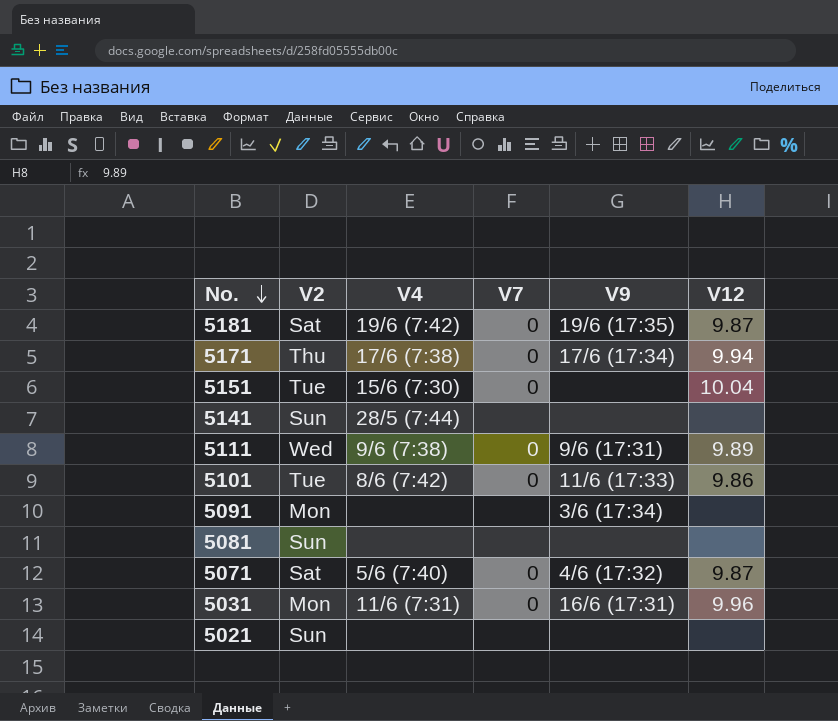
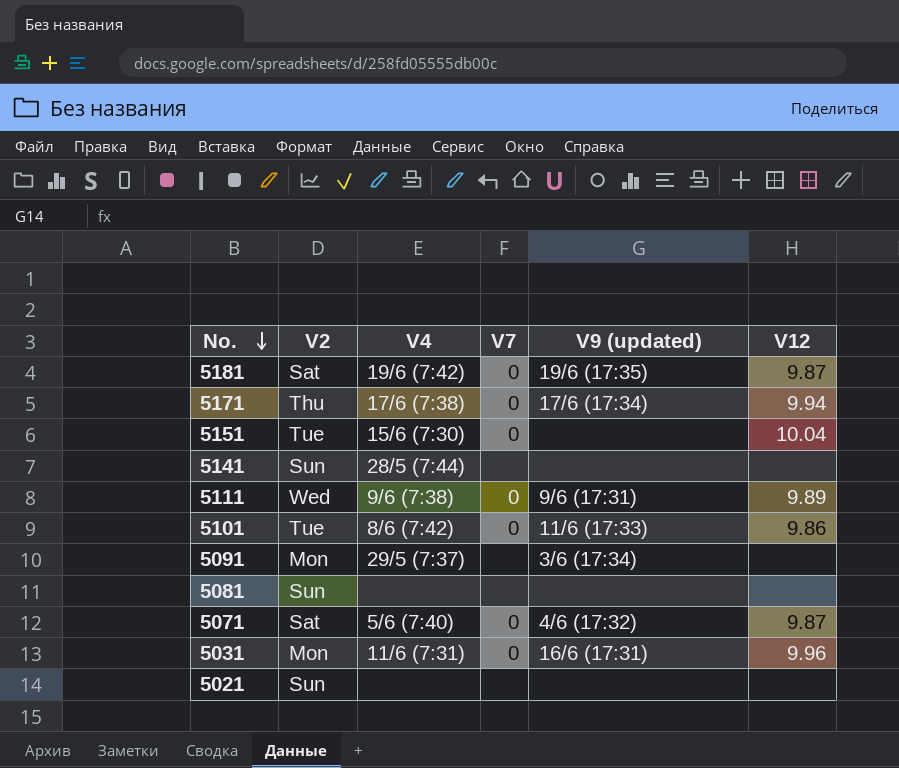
column name: V9 -> V9 (updated)
5091 | V4: none -> 29/5 (7:37)

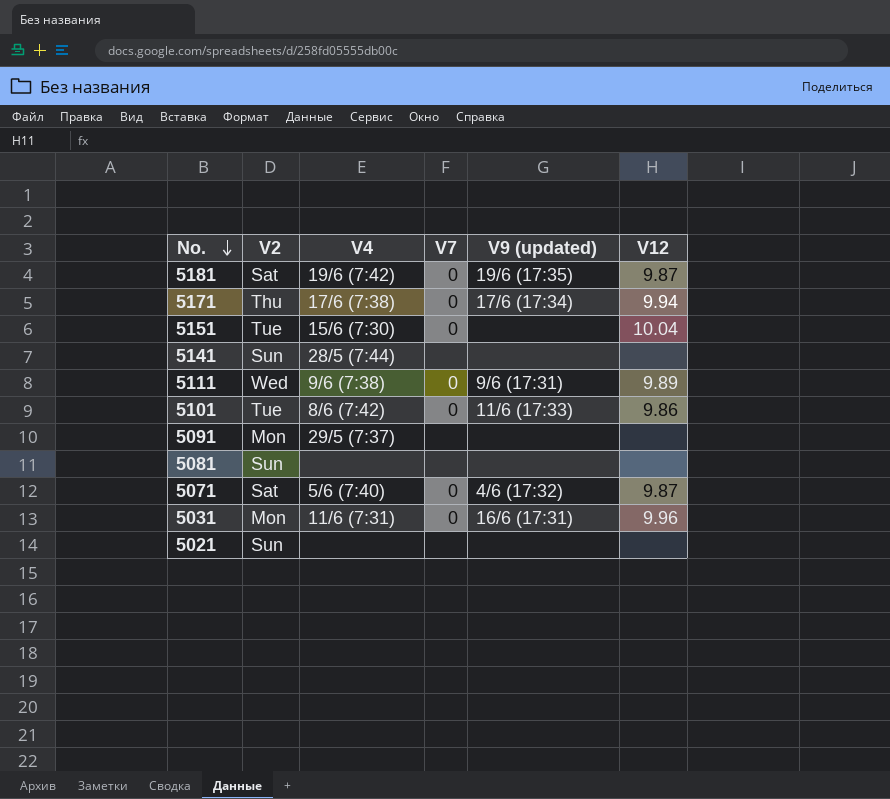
5091 | V9 (updated): 3/6 (17:34) -> none

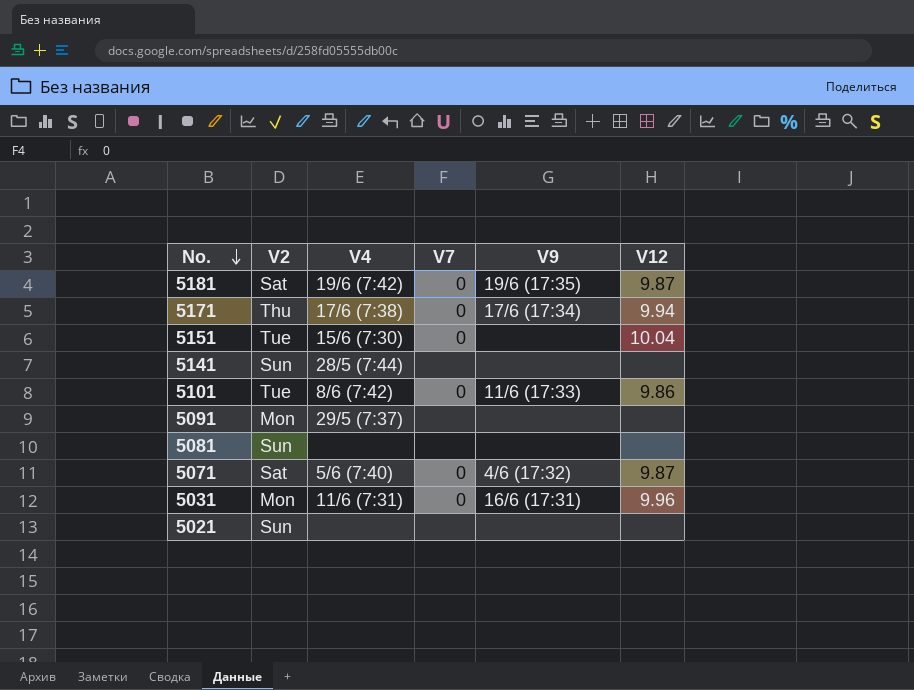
column name: V9 (updated) -> V9
row 5111: Wed | 9/6 (7:38) | 0 | 9/6 (17:31) | 9.89 -> none

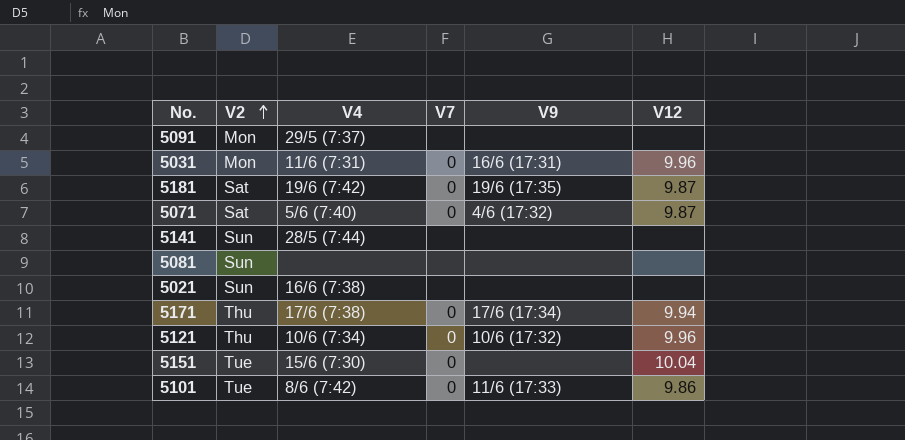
row order: No. descending -> V2 ascending
5021 | V4: none -> 16/6 (7:38)
row 5121: none -> Thu | 10/6 (7:34) | 0 | 10/6 (17:32) | 9.96

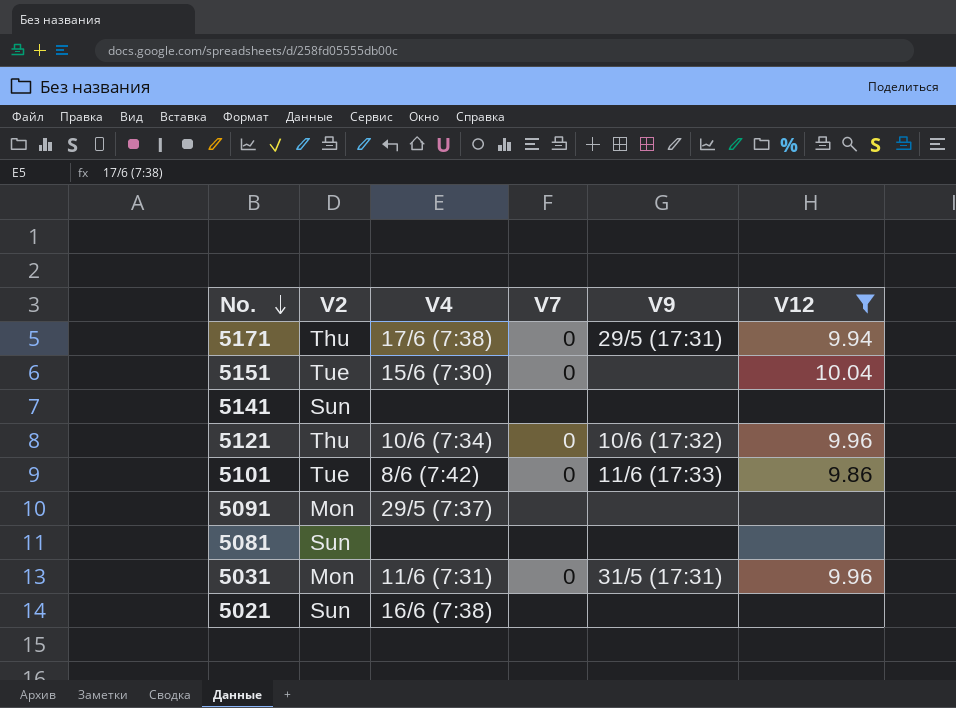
filter: none -> V12 != 9.87
row order: V2 ascending -> No. descending
5171 | V9: 17/6 (17:34) -> 29/5 (17:31)
5141 | V4: 28/5 (7:44) -> none
5031 | V9: 16/6 (17:31) -> 31/5 (17:31)

